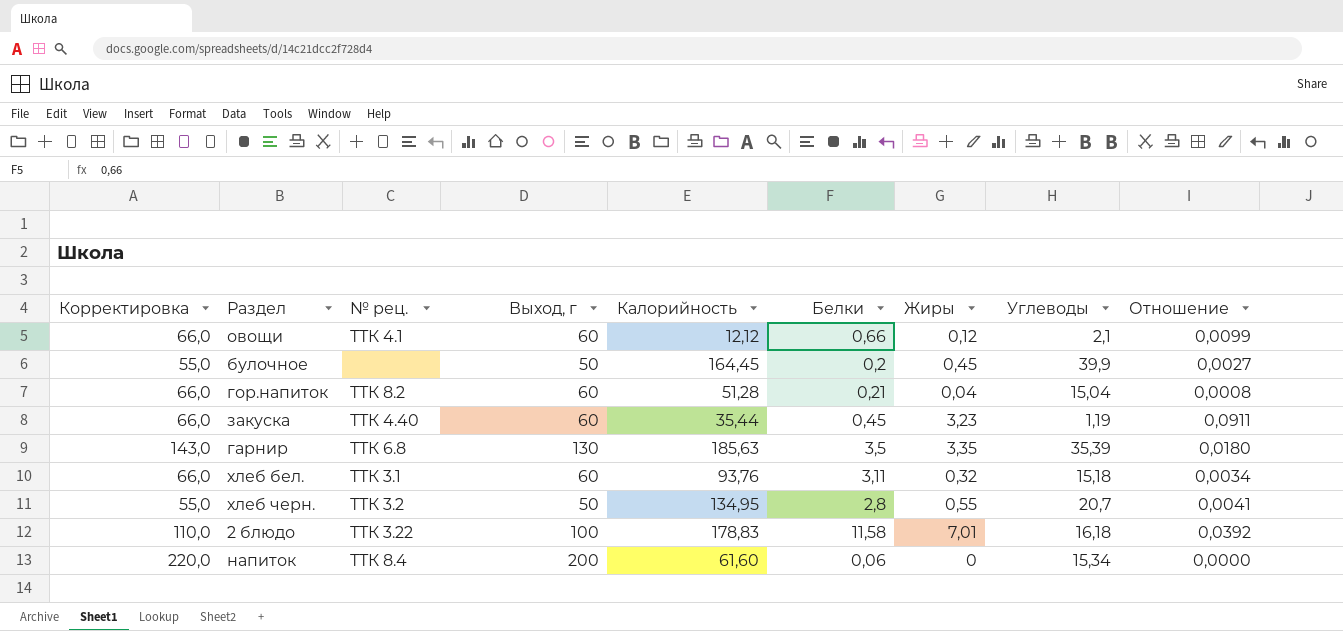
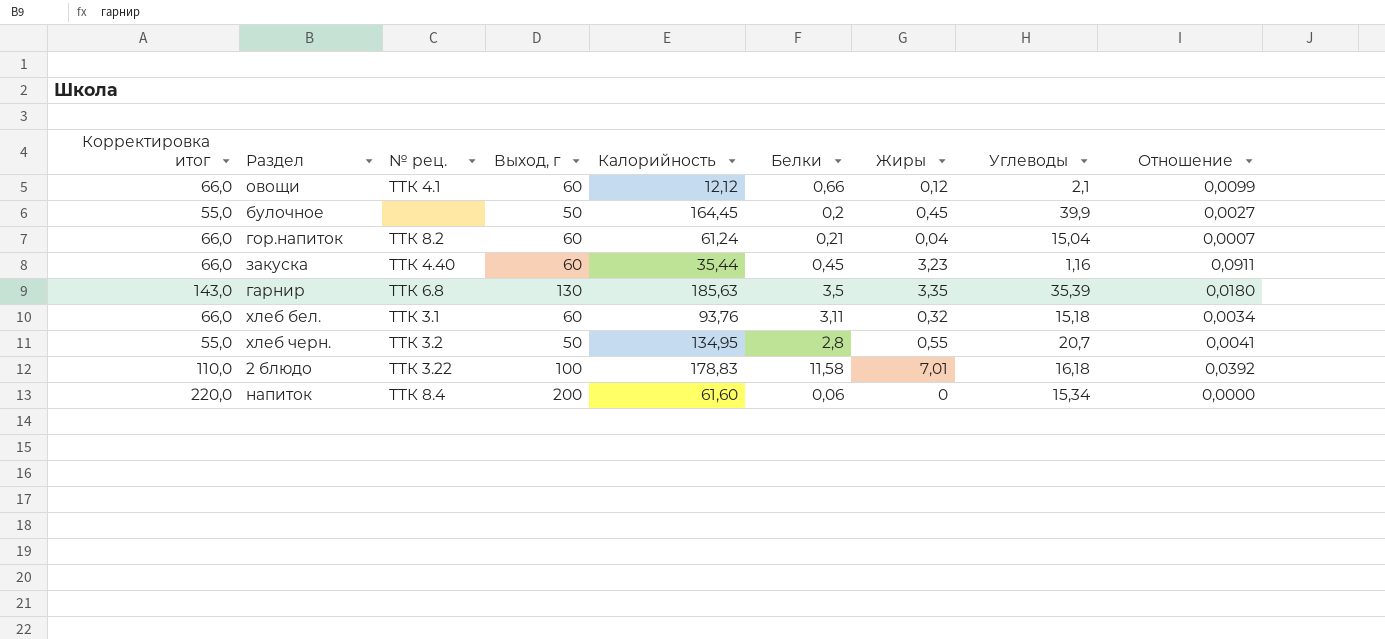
column name: Корректировка -> Корректировка итог
гор.напиток | Калорийность: 51,28 -> 61,24
гор.напиток | Отношение: 0,0008 -> 0,0007
закуска | Углеводы: 1,19 -> 1,16

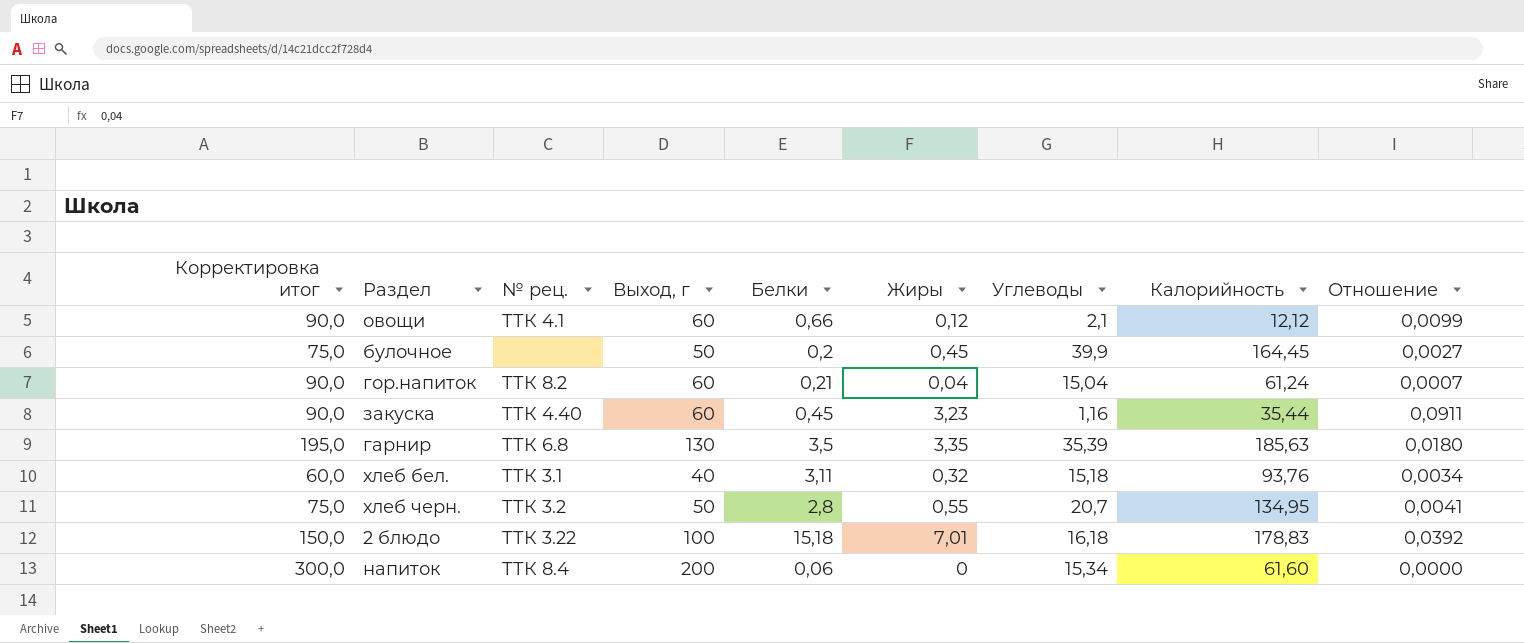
column Корректировка итог | formula: [Выход, г] * 1,1 -> [Выход, г] * 1,5
column Калорийность | position: 5 -> 8
хлеб бел. | Выход, г: 60 -> 40
2 блюдо | Белки: 11,58 -> 15,18

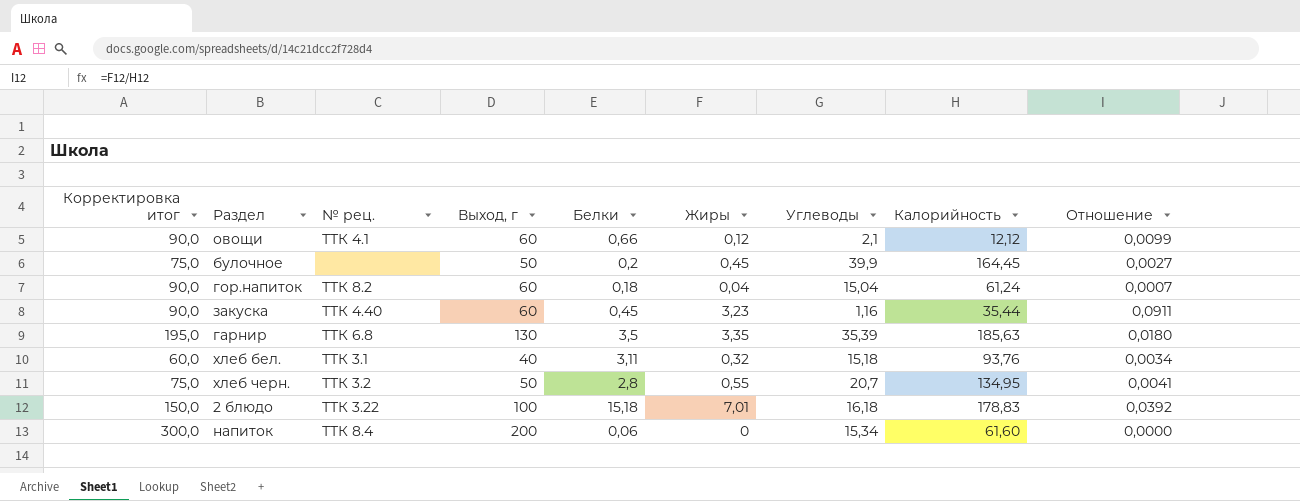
гор.напиток | Белки: 0,21 -> 0,18

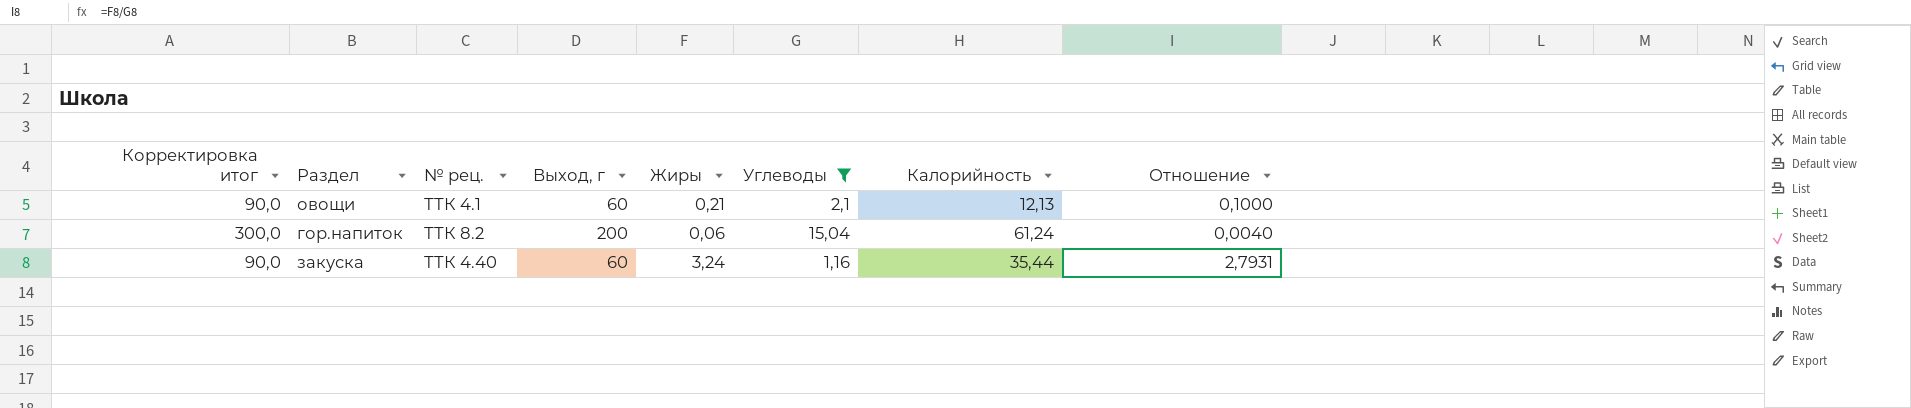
filter: none -> Углеводы <= 15,04
column Белки | position: 5 -> none
column Отношение | formula: [Жиры] / [Калорийность] -> [Жиры] / [Углеводы]
овощи | Жиры: 0,12 -> 0,21
овощи | Калорийность: 12,12 -> 12,13
гор.напиток | Корректировка итог: 90,0 -> 300,0
гор.напиток | Выход, г: 60 -> 200
гор.напиток | Жиры: 0,04 -> 0,06
закуска | Жиры: 3,23 -> 3,24

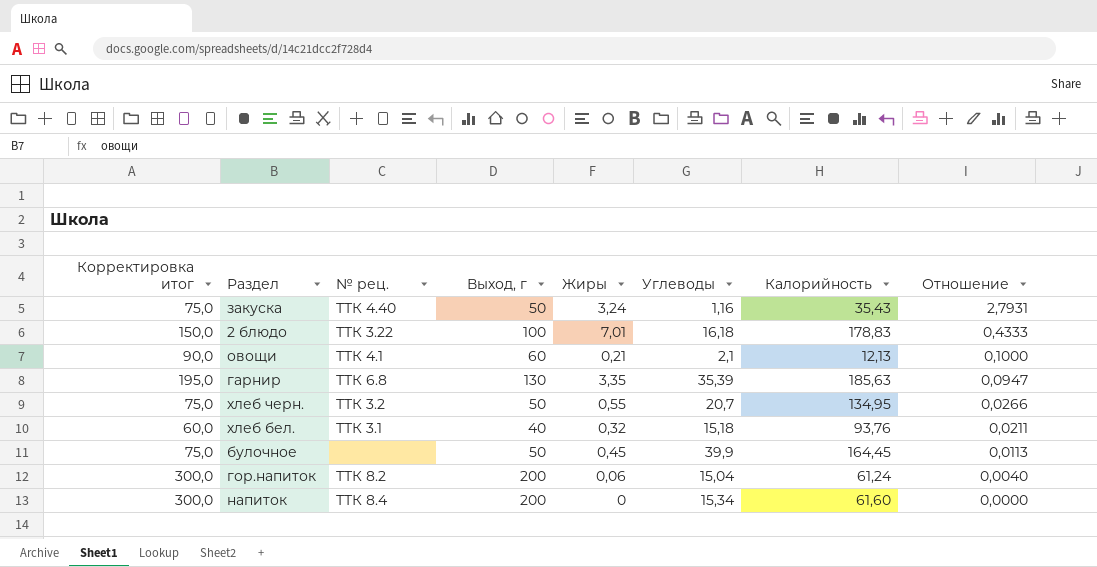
filter: Углеводы <= 15,04 -> none
row order: none -> Отношение descending
закуска | Корректировка итог: 90,0 -> 75,0
закуска | Выход, г: 60 -> 50
закуска | Калорийность: 35,44 -> 35,43

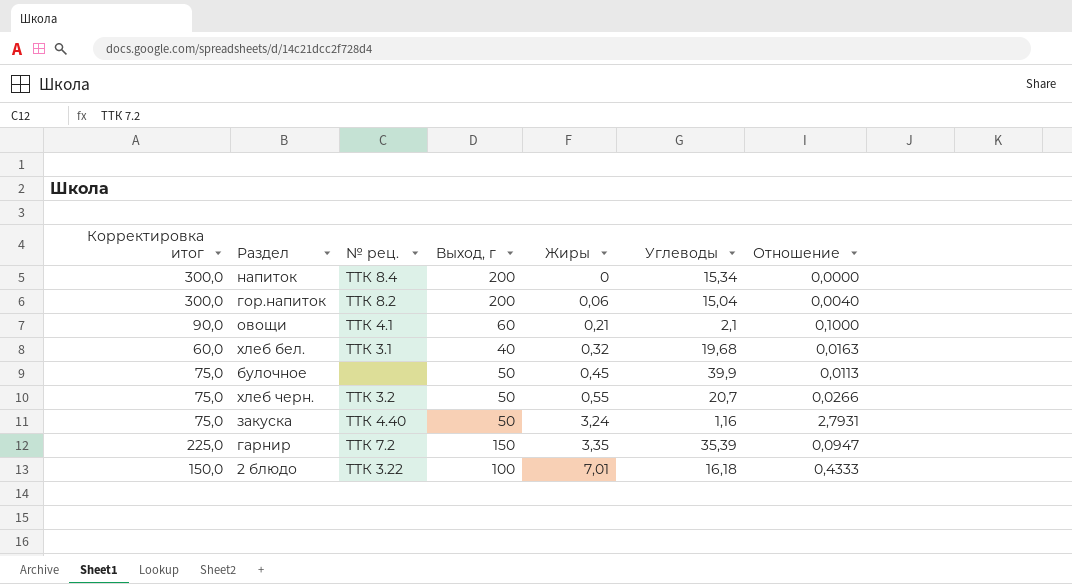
row order: Отношение descending -> Жиры ascending
column Калорийность | position: 7 -> none
хлеб бел. | Углеводы: 15,18 -> 19,68
хлеб бел. | Отношение: 0,0211 -> 0,0163
гарнир | Корректировка итог: 195,0 -> 225,0
гарнир | № рец.: ТТК 6.8 -> ТТК 7.2
гарнир | Выход, г: 130 -> 150

